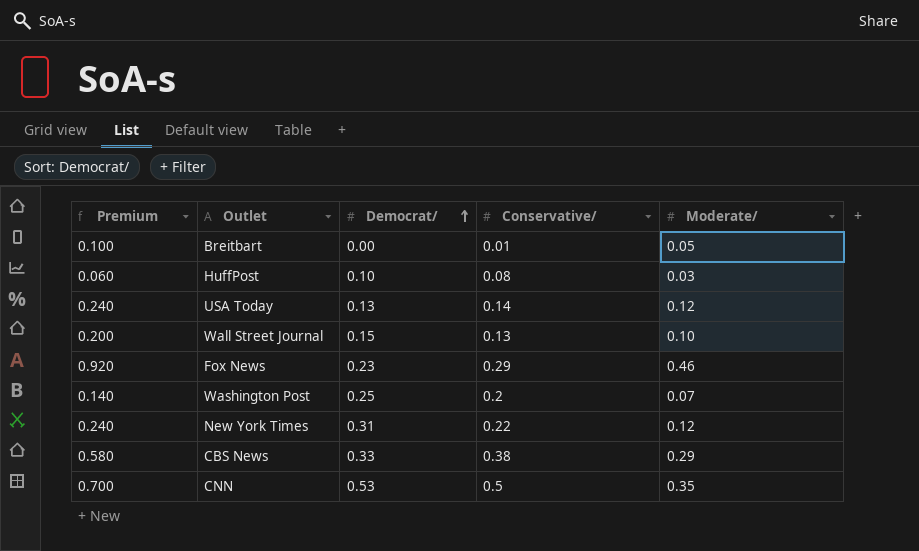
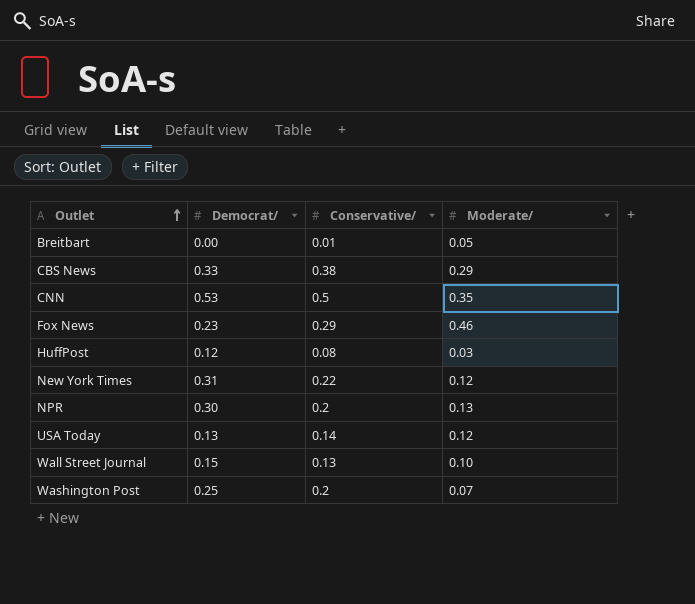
row order: Democrat/ ascending -> Outlet ascending
column Premium | formula: [Moderate/] * 2 -> none
HuffPost | Democrat/: 0.10 -> 0.12
row NPR: none -> 0.30 | 0.2 | 0.13

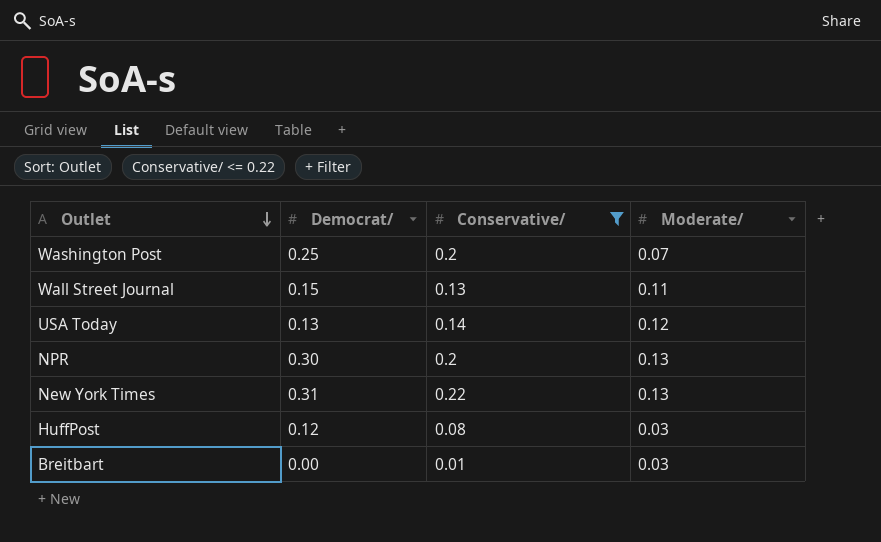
filter: none -> Conservative/ <= 0.22
row order: Outlet ascending -> Outlet descending
Wall Street Journal | Moderate/: 0.10 -> 0.11
New York Times | Moderate/: 0.12 -> 0.13
Breitbart | Moderate/: 0.05 -> 0.03

